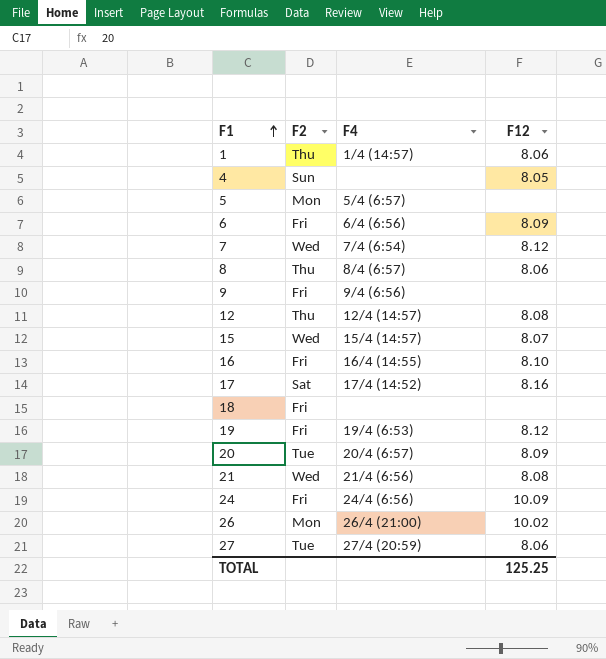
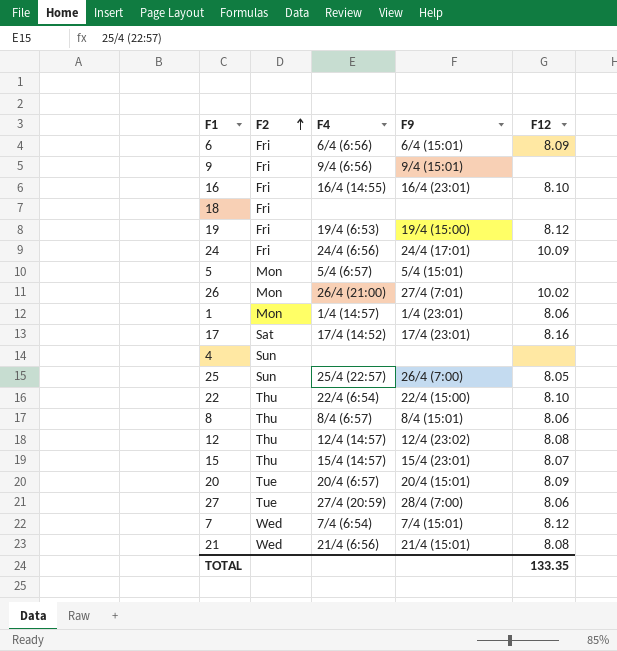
row order: F1 ascending -> F2 ascending
column F9 | position: none -> 4
1 | F2: Thu -> Mon
4 | F12: 8.05 -> none
row 25: none -> Sun | 25/4 (22:57) | 26/4 (7:00) | 8.05
row 22: none -> Thu | 22/4 (6:54) | 22/4 (15:00) | 8.10
15 | F2: Wed -> Thu
TOTAL | F12: 125.25 -> 133.35

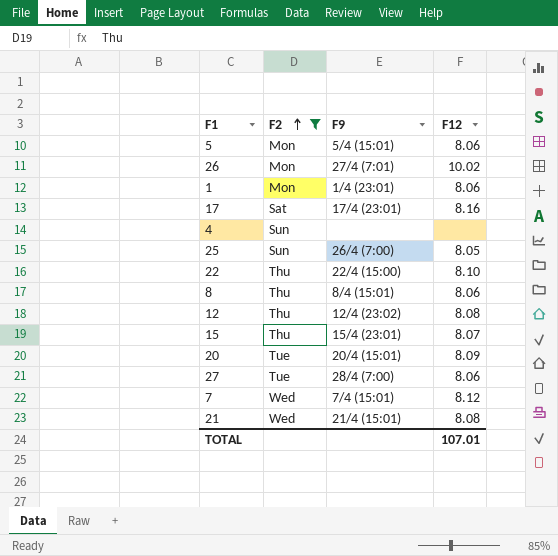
filter: none -> F2 != Fri
column F4 | position: 3 -> none
5 | F12: none -> 8.06
TOTAL | F12: 133.35 -> 107.01

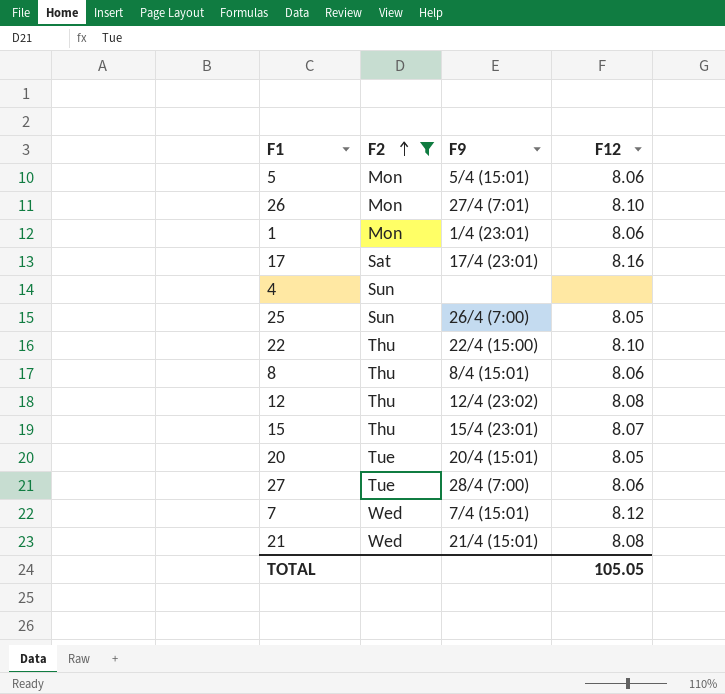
26 | F12: 10.02 -> 8.10
20 | F12: 8.09 -> 8.05
TOTAL | F12: 107.01 -> 105.05

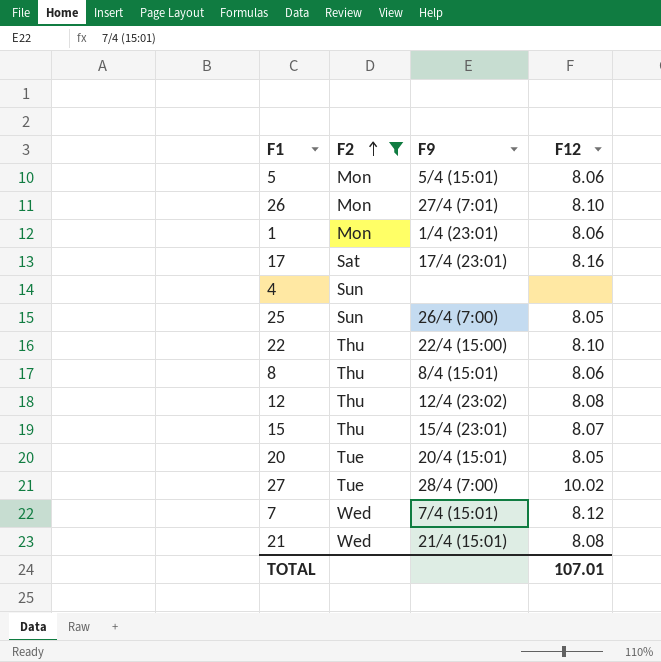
27 | F12: 8.06 -> 10.02
TOTAL | F12: 105.05 -> 107.01

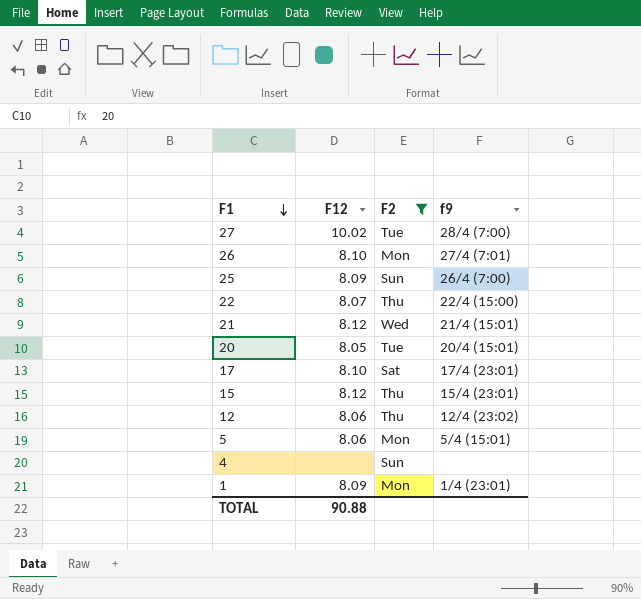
row order: F2 ascending -> F1 descending
column F12 | position: 4 -> 2
column name: F9 -> f9
row 8: Thu | 8/4 (15:01) | 8.06 -> none
row 7: Wed | 7/4 (15:01) | 8.12 -> none
25 | F12: 8.05 -> 8.09
22 | F12: 8.10 -> 8.07
21 | F12: 8.08 -> 8.12
17 | F12: 8.16 -> 8.10
15 | F12: 8.07 -> 8.12
12 | F12: 8.08 -> 8.06
1 | F12: 8.06 -> 8.09
TOTAL | F12: 107.01 -> 90.88

